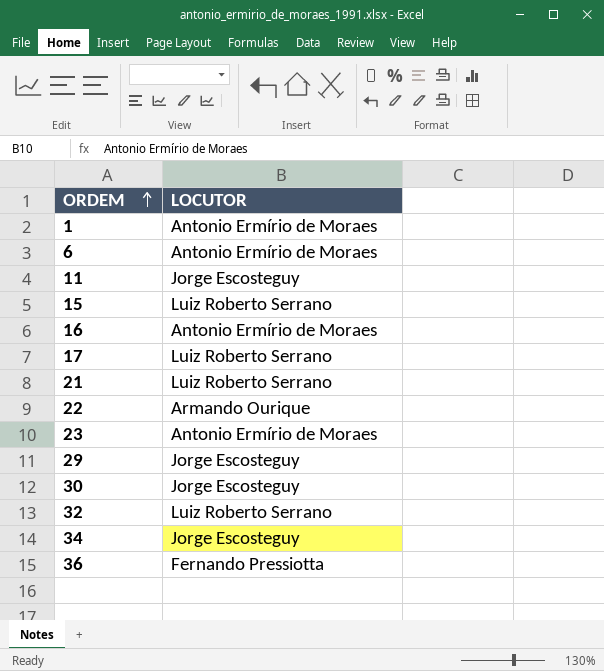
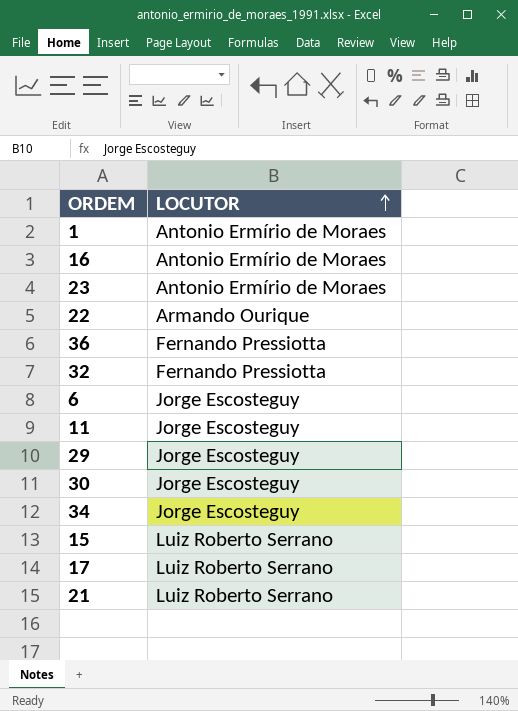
row order: ORDEM ascending -> LOCUTOR ascending
32 | LOCUTOR: Luiz Roberto Serrano -> Fernando Pressiotta
6 | LOCUTOR: Antonio Ermírio de Moraes -> Jorge Escosteguy

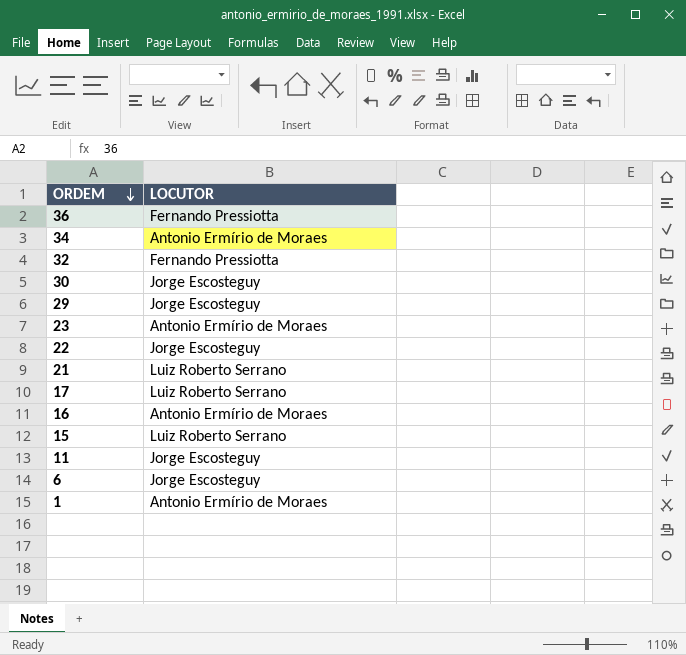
row order: LOCUTOR ascending -> ORDEM descending
34 | LOCUTOR: Jorge Escosteguy -> Antonio Ermírio de Moraes
22 | LOCUTOR: Armando Ourique -> Jorge Escosteguy

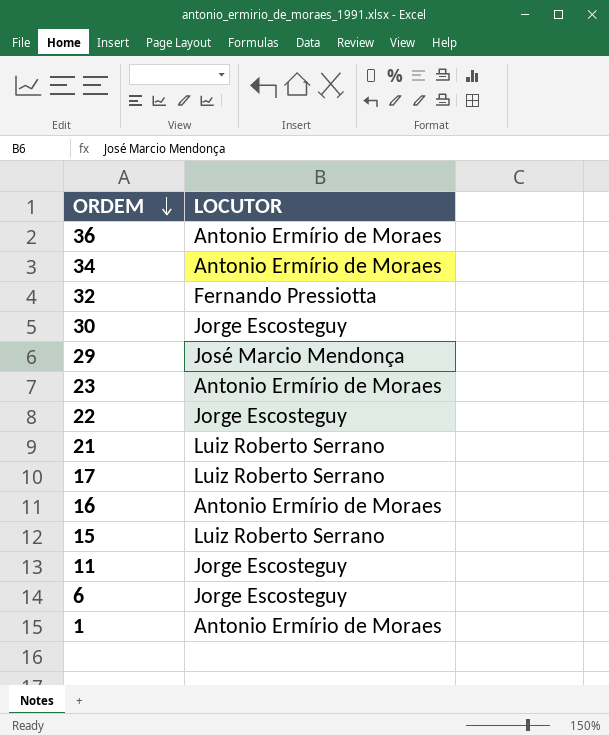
36 | LOCUTOR: Fernando Pressiotta -> Antonio Ermírio de Moraes
29 | LOCUTOR: Jorge Escosteguy -> José Marcio Mendonça

